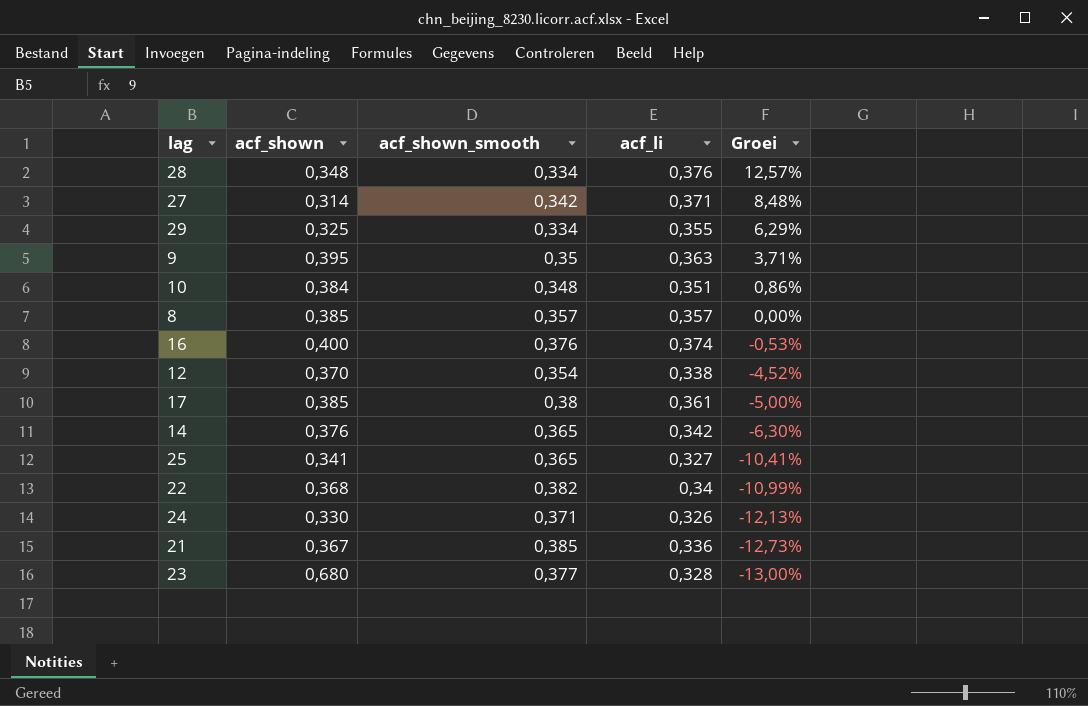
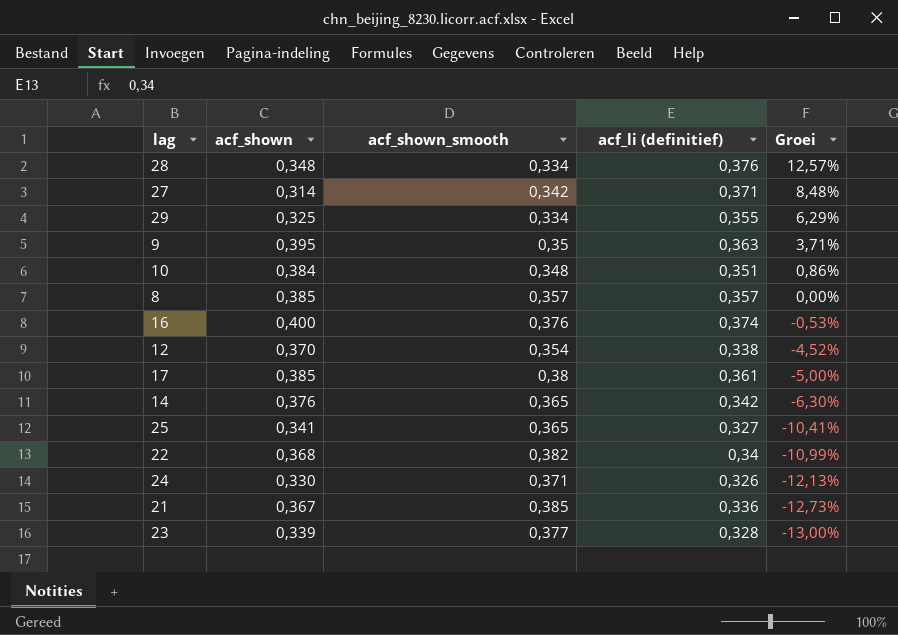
column name: acf_li -> acf_li (definitief)
23 | acf_shown: 0,680 -> 0,339

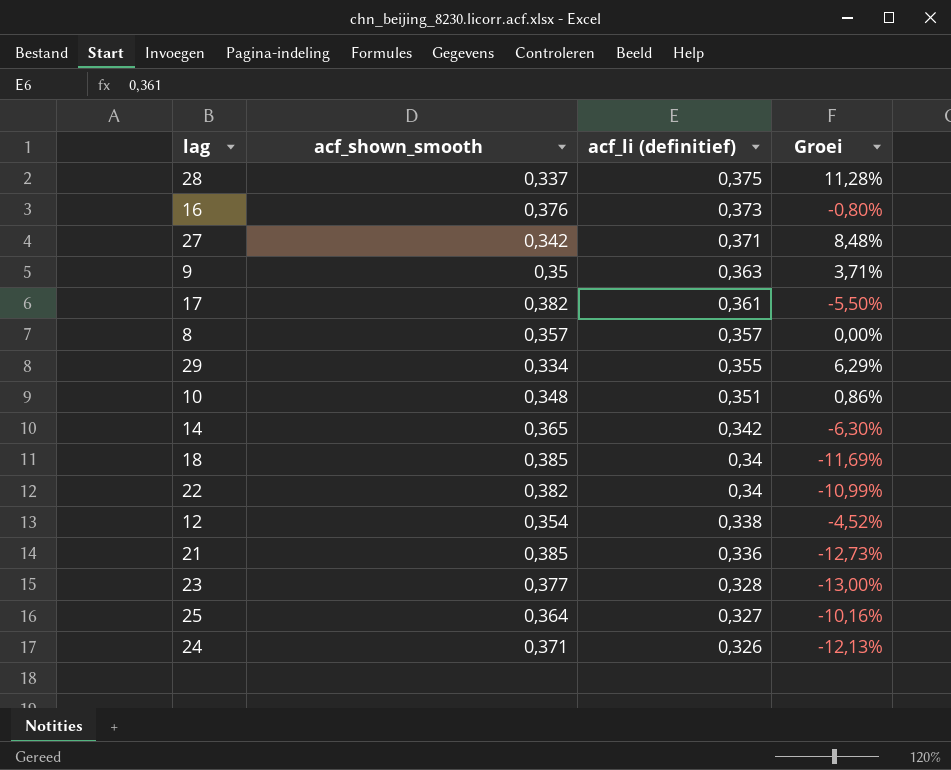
row order: Groei descending -> acf_li (definitief) descending
column acf_shown | position: 2 -> none
28 | acf_shown_smooth: 0,334 -> 0,337
28 | acf_li (definitief): 0,376 -> 0,375
28 | Groei: 12,57% -> 11,28%
16 | acf_li (definitief): 0,374 -> 0,373
16 | Groei: -0,53% -> -0,80%
17 | acf_shown_smooth: 0,38 -> 0,382
17 | Groei: -5,00% -> -5,50%
row 18: none -> 0,385 | 0,34 | -11,69%
25 | acf_shown_smooth: 0,365 -> 0,364
25 | Groei: -10,41% -> -10,16%

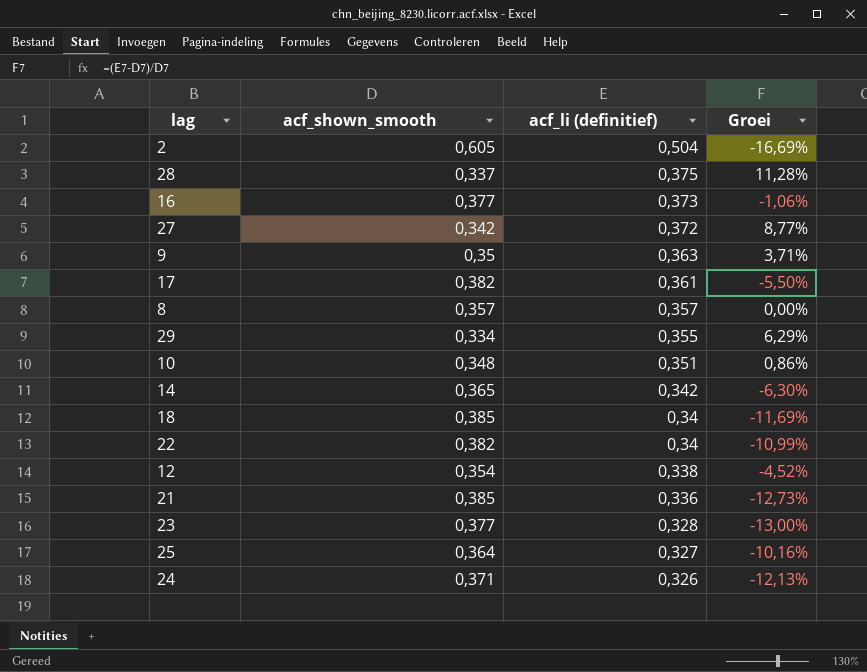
row 2: none -> 0,605 | 0,504 | -16,69%
16 | acf_shown_smooth: 0,376 -> 0,377
16 | Groei: -0,80% -> -1,06%
27 | acf_li (definitief): 0,371 -> 0,372
27 | Groei: 8,48% -> 8,77%

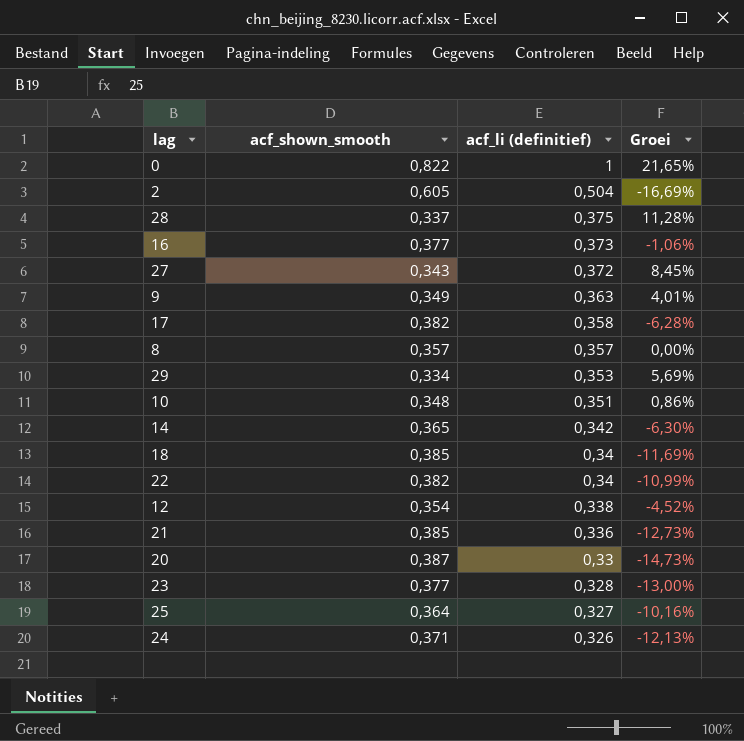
row 0: none -> 0,822 | 1 | 21,65%
27 | acf_shown_smooth: 0,342 -> 0,343
27 | Groei: 8,77% -> 8,45%
9 | acf_shown_smooth: 0,35 -> 0,349
9 | Groei: 3,71% -> 4,01%
17 | acf_li (definitief): 0,361 -> 0,358
17 | Groei: -5,50% -> -6,28%
29 | acf_li (definitief): 0,355 -> 0,353
29 | Groei: 6,29% -> 5,69%
row 20: none -> 0,387 | 0,33 | -14,73%

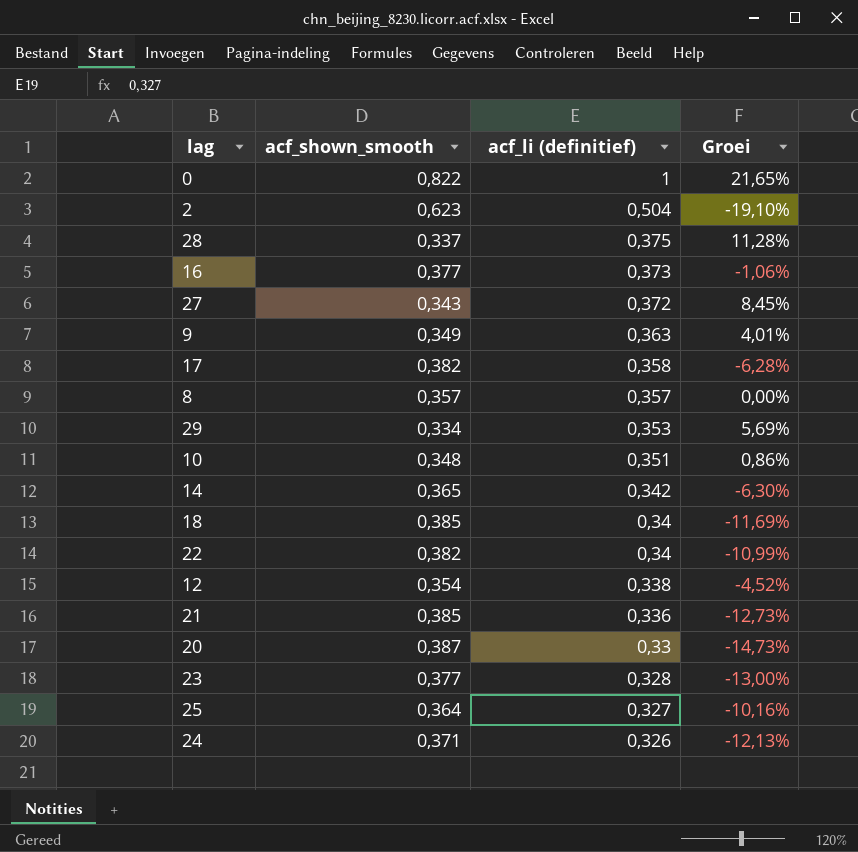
2 | acf_shown_smooth: 0,605 -> 0,623
2 | Groei: -16,69% -> -19,10%

